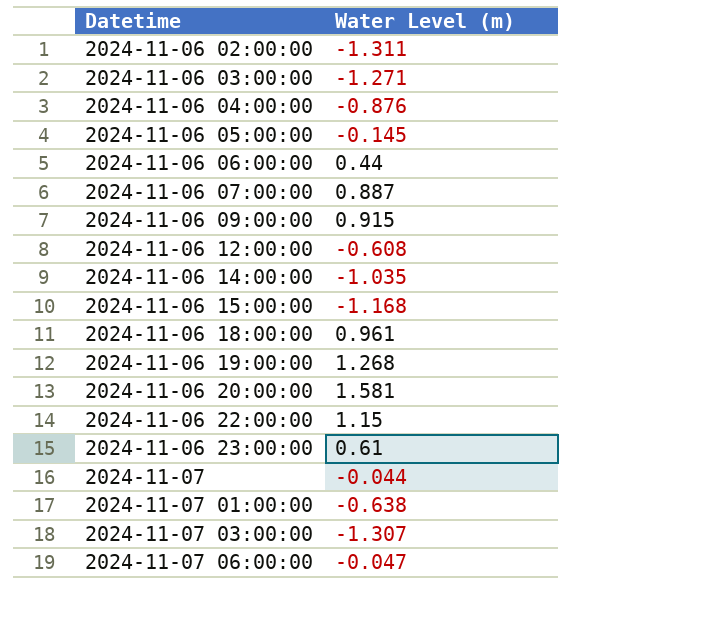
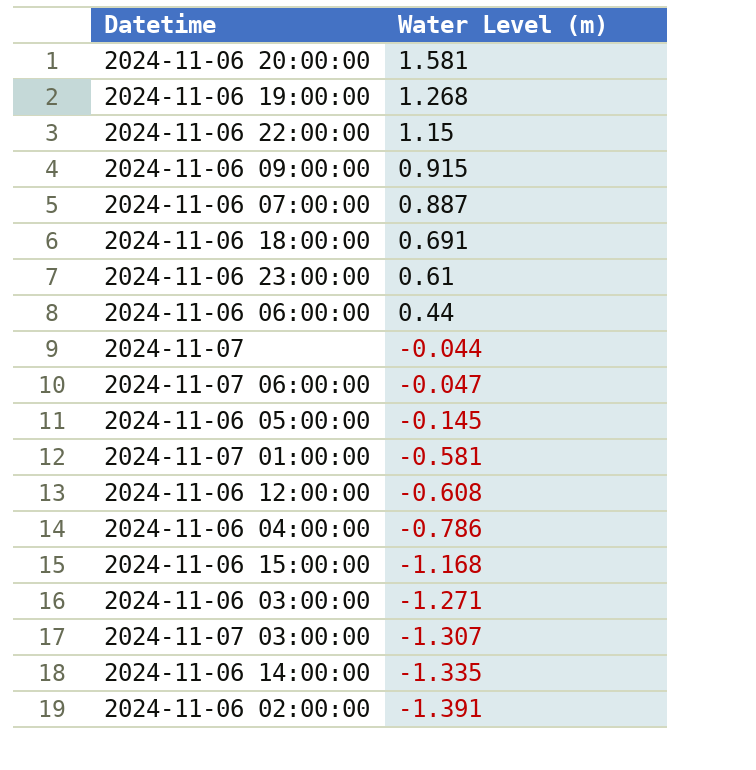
row order: Datetime ascending -> Water Level (m) descending
2024-11-06 18:00:00 | Water Level (m): 0.961 -> 0.691
2024-11-07 01:00:00 | Water Level (m): -0.638 -> -0.581
2024-11-06 04:00:00 | Water Level (m): -0.876 -> -0.786
2024-11-06 14:00:00 | Water Level (m): -1.035 -> -1.335
2024-11-06 02:00:00 | Water Level (m): -1.311 -> -1.391

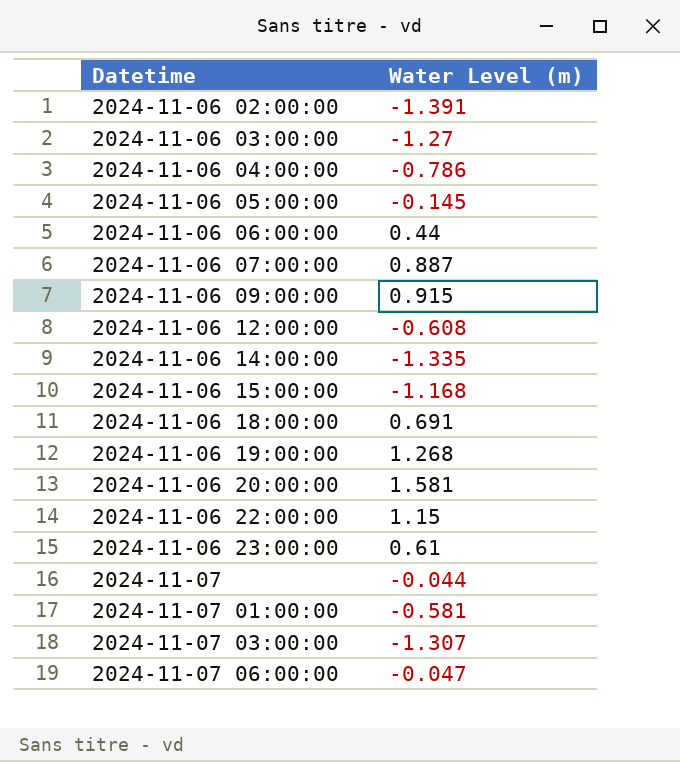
row order: Water Level (m) descending -> Datetime ascending
2024-11-06 03:00:00 | Water Level (m): -1.271 -> -1.27

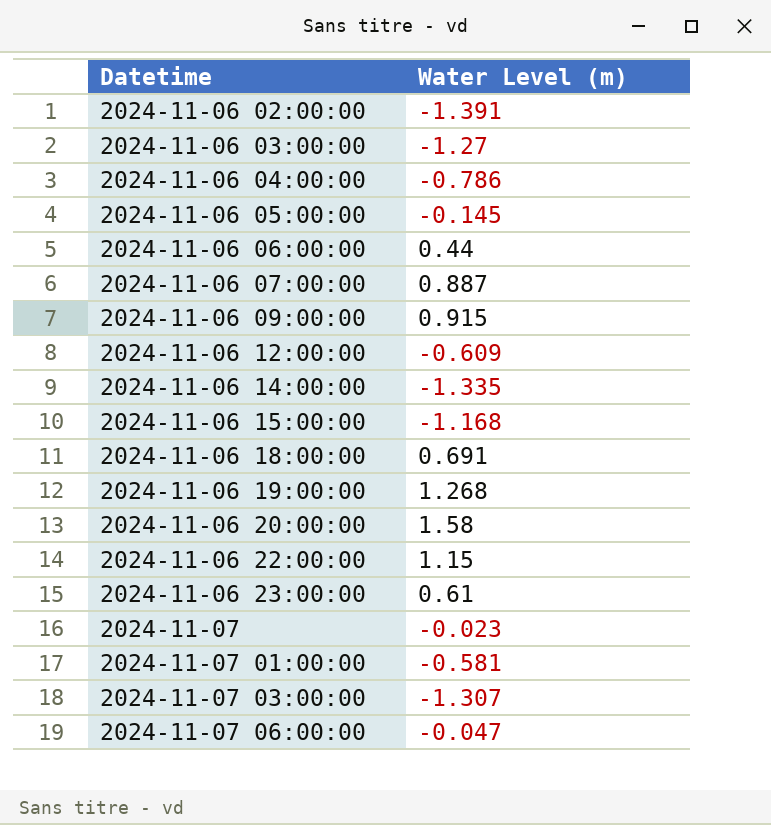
2024-11-06 12:00:00 | Water Level (m): -0.608 -> -0.609
2024-11-06 20:00:00 | Water Level (m): 1.581 -> 1.58
2024-11-07 | Water Level (m): -0.044 -> -0.023

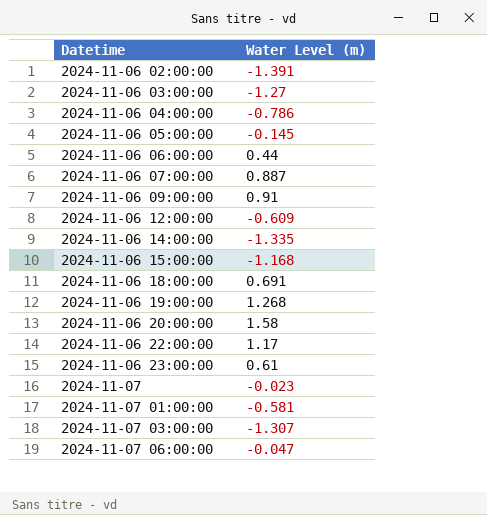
2024-11-06 09:00:00 | Water Level (m): 0.915 -> 0.91
2024-11-06 22:00:00 | Water Level (m): 1.15 -> 1.17

